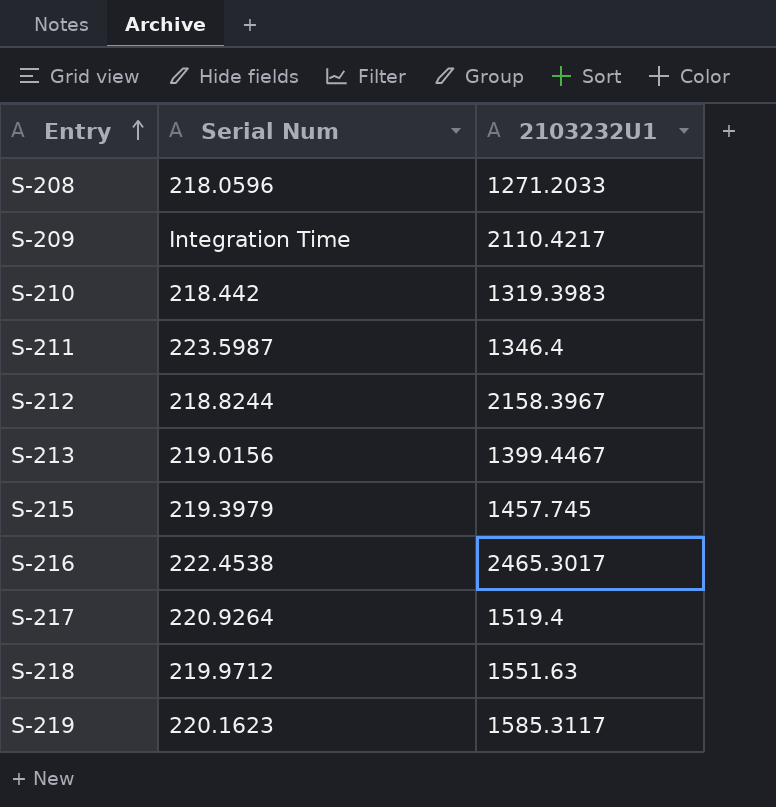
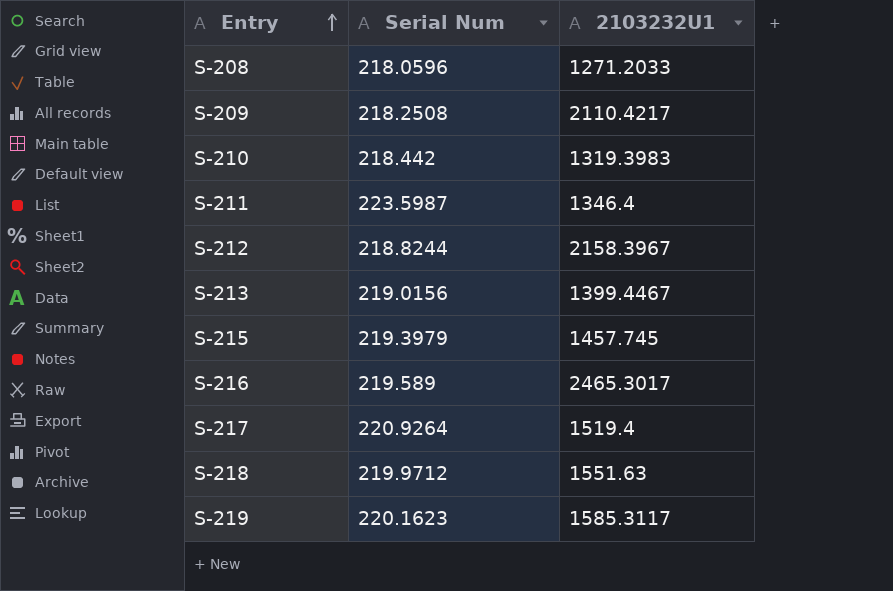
S-209 | Serial Num: Integration Time -> 218.2508
S-216 | Serial Num: 222.4538 -> 219.589

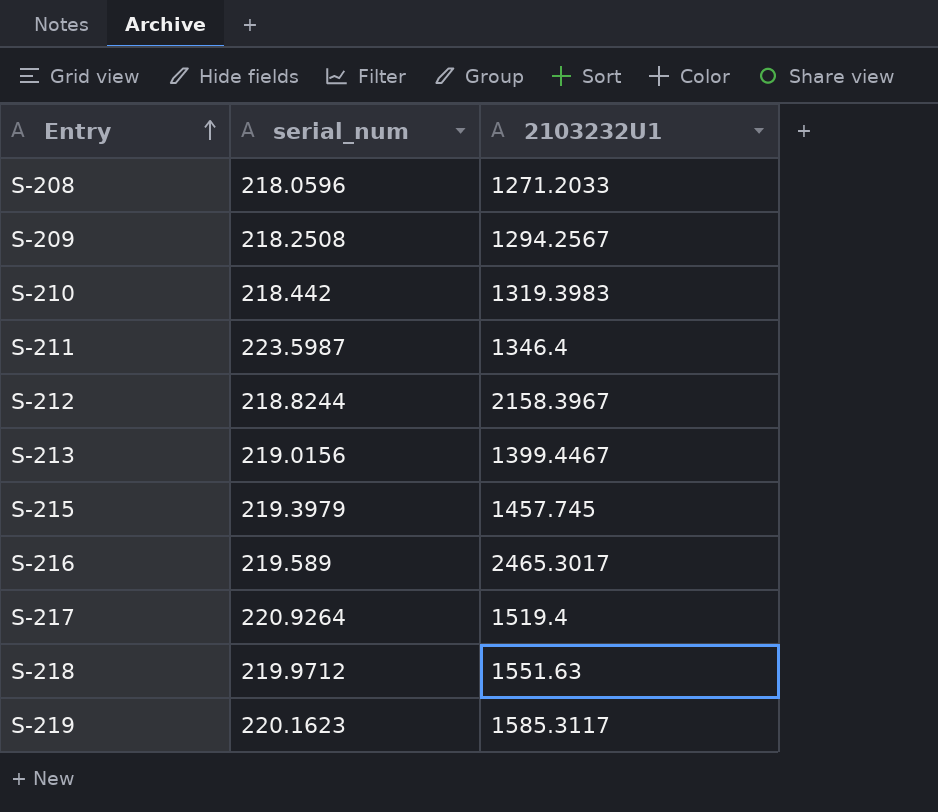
column name: Serial Num -> serial_num
S-209 | 2103232U1: 2110.4217 -> 1294.2567

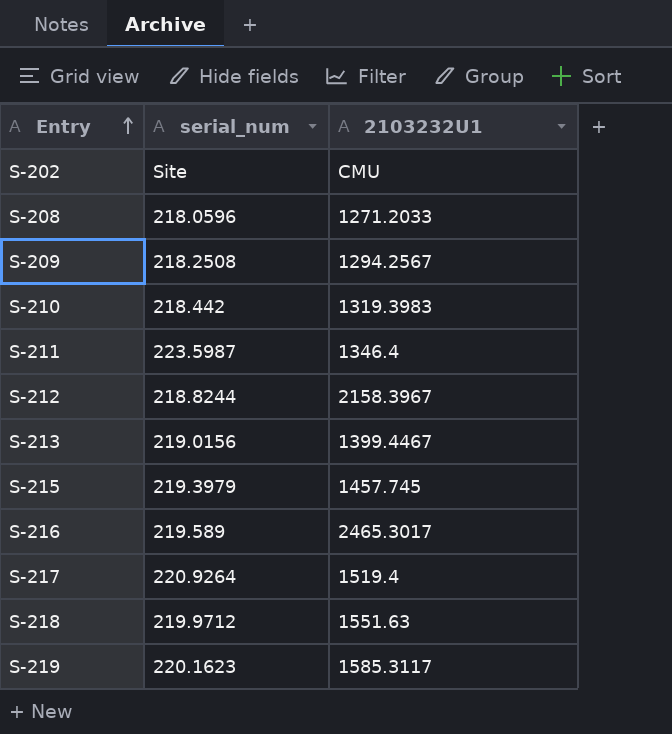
row S-202: none -> Site | CMU

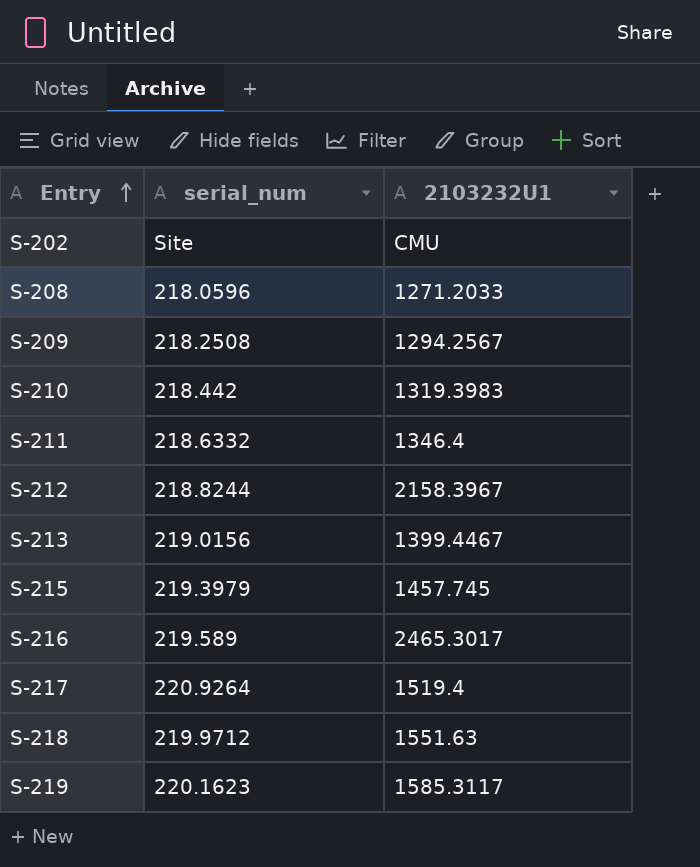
S-211 | serial_num: 223.5987 -> 218.6332

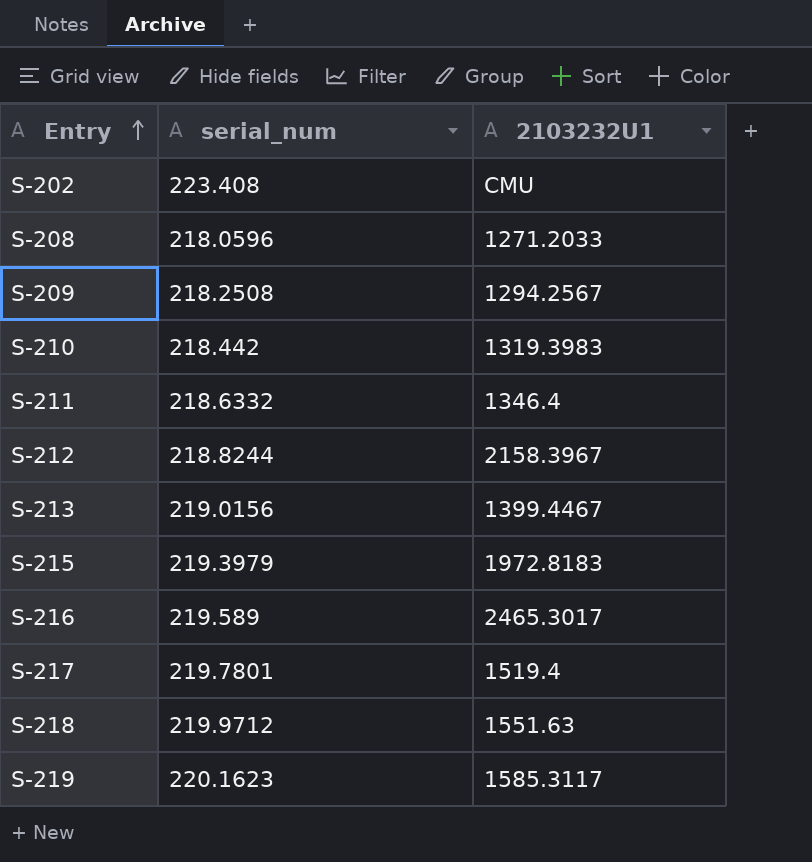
S-202 | serial_num: Site -> 223.408
S-215 | 2103232U1: 1457.745 -> 1972.8183
S-217 | serial_num: 220.9264 -> 219.7801

